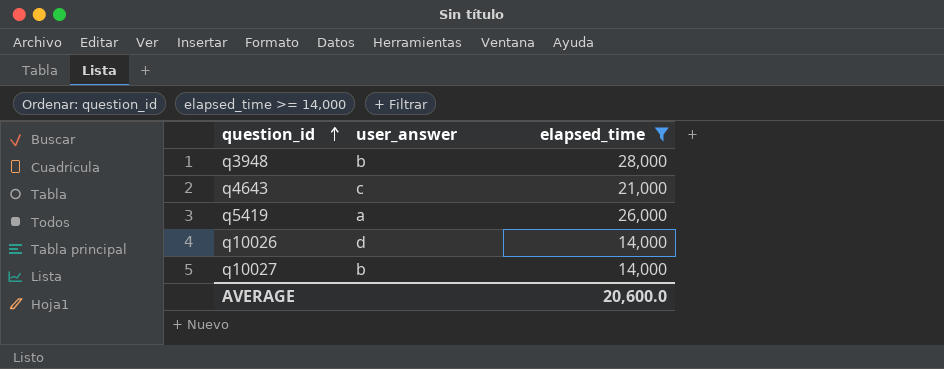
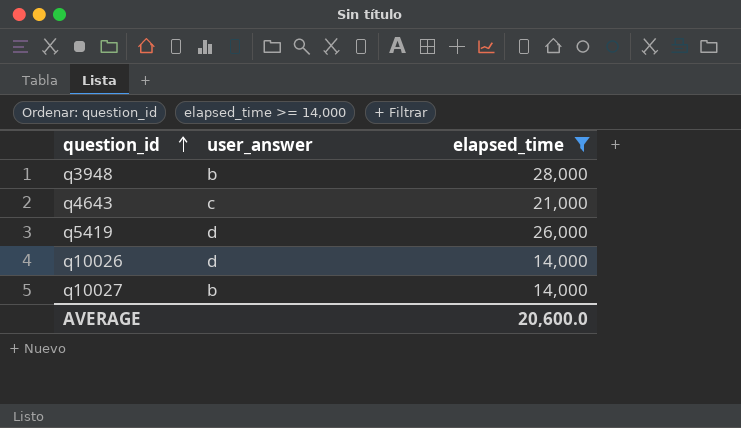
q5419 | user_answer: a -> d

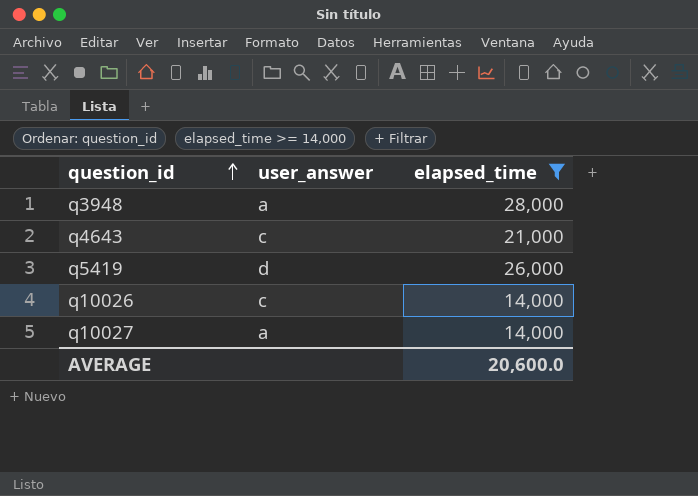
q3948 | user_answer: b -> a
q10026 | user_answer: d -> c
q10027 | user_answer: b -> a

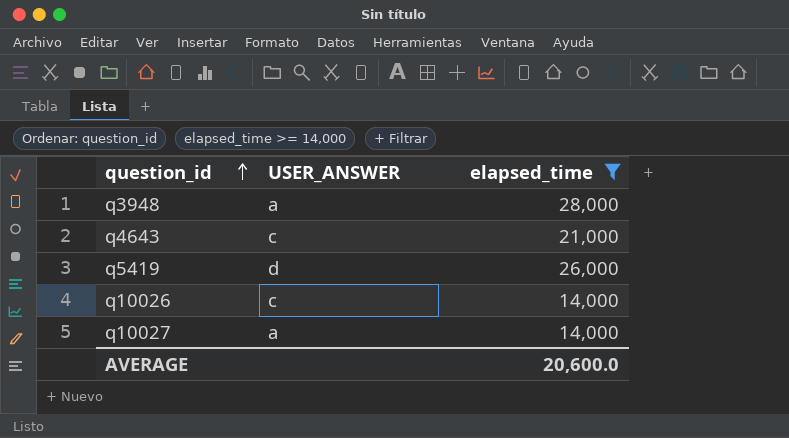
column name: user_answer -> USER_ANSWER

